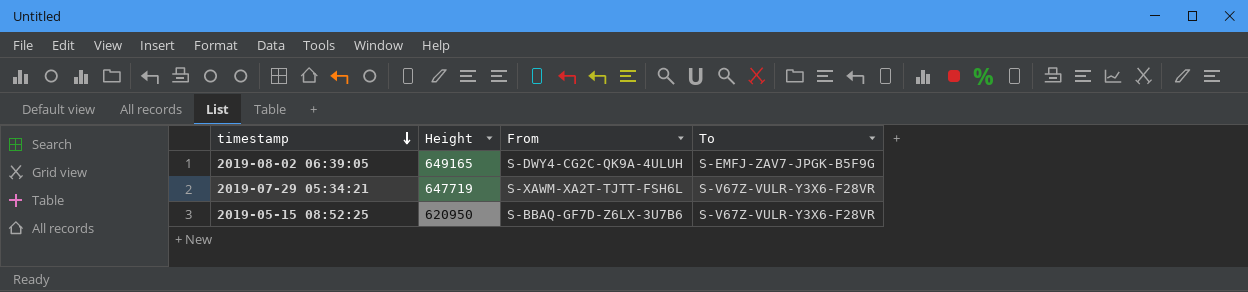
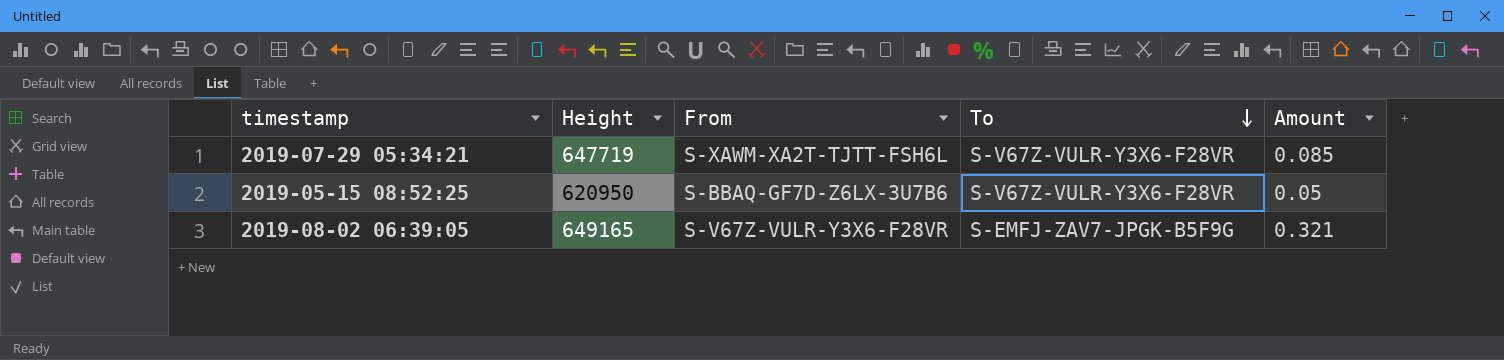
row order: timestamp descending -> To descending
column Amount | position: none -> 5
2019-08-02 06:39:05 | From: S-DWY4-CG2C-QK9A-4ULUH -> S-V67Z-VULR-Y3X6-F28VR

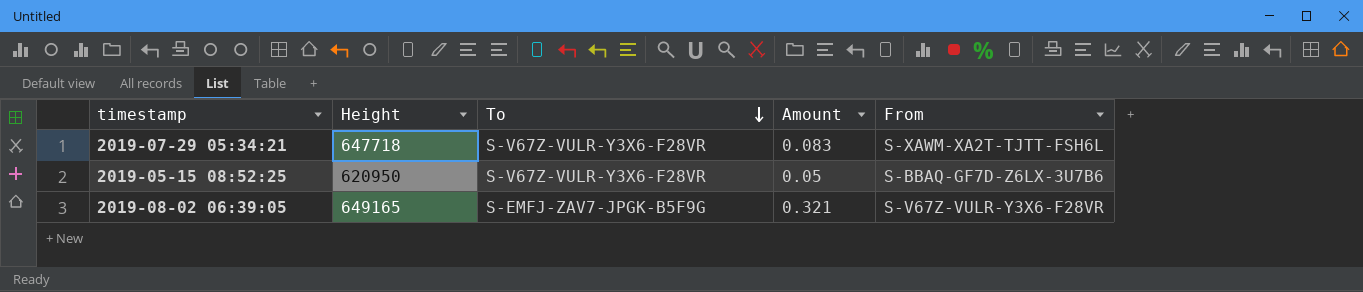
column From | position: 3 -> 5
2019-07-29 05:34:21 | Height: 647719 -> 647718
2019-07-29 05:34:21 | Amount: 0.085 -> 0.083

